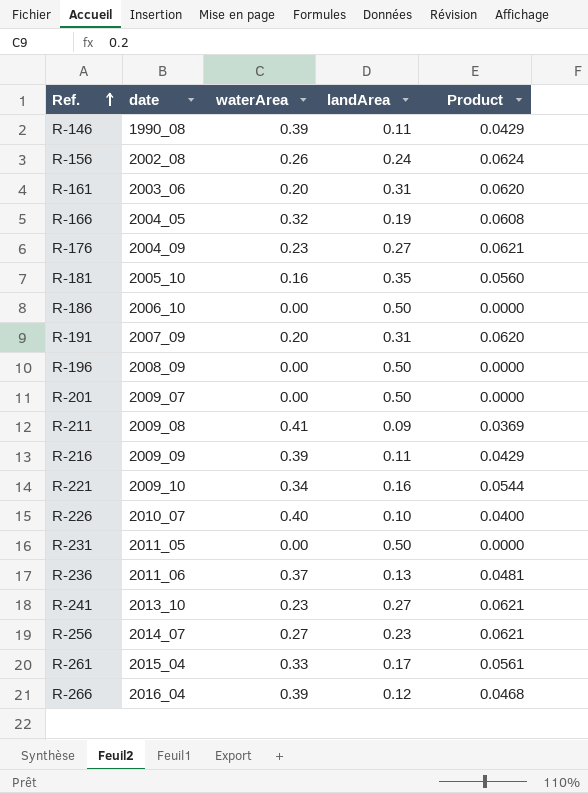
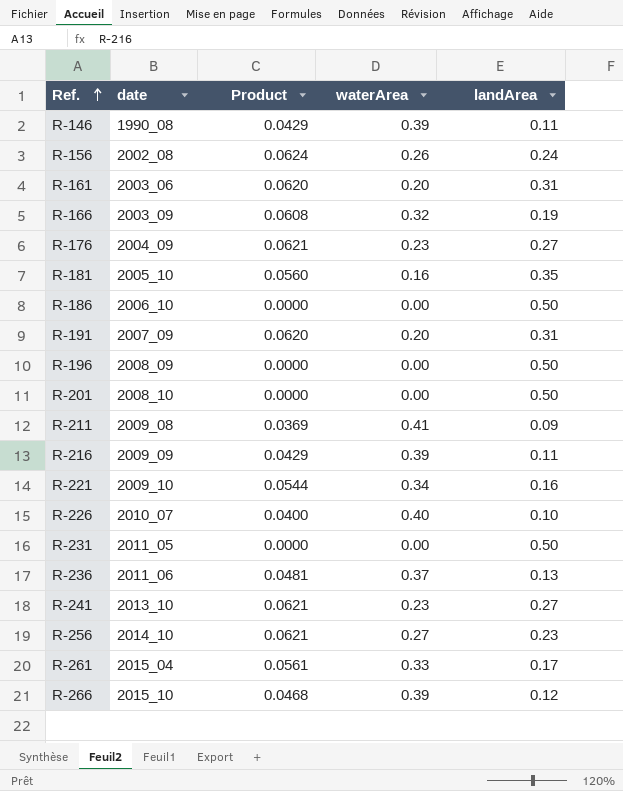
column Product | position: 5 -> 3
R-166 | date: 2004_05 -> 2003_09
R-201 | date: 2009_07 -> 2008_10
R-256 | date: 2014_07 -> 2014_10
R-266 | date: 2016_04 -> 2015_10

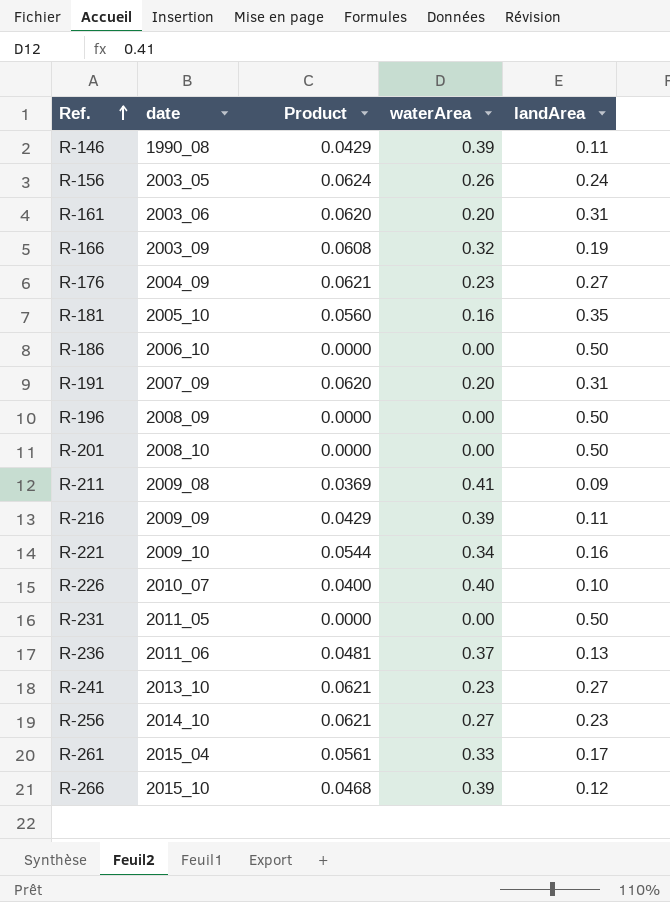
R-156 | date: 2002_08 -> 2003_05

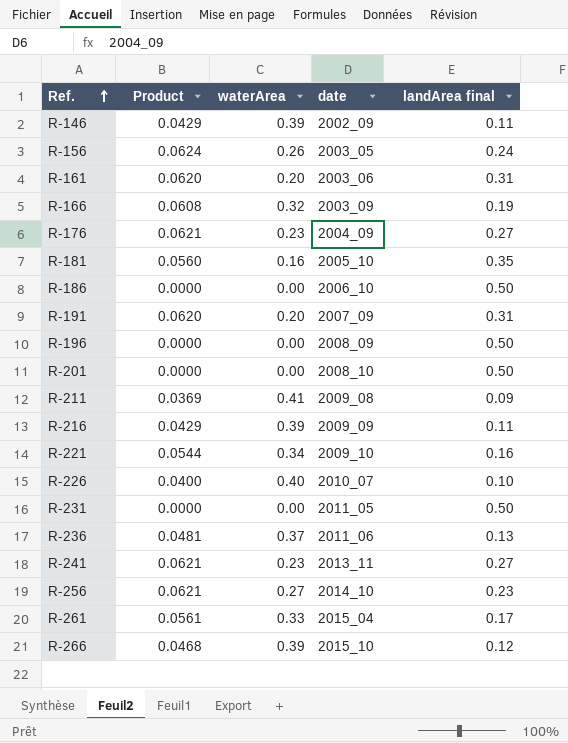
column date | position: 2 -> 4
column name: landArea -> landArea final
R-146 | date: 1990_08 -> 2002_09
R-241 | date: 2013_10 -> 2013_11

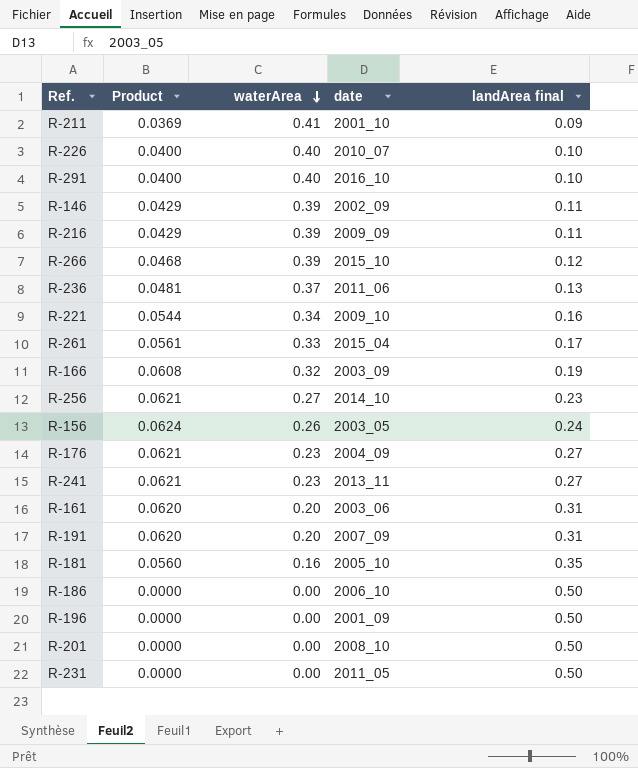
row order: Ref. ascending -> waterArea descending
R-211 | date: 2009_08 -> 2001_10
row R-291: none -> 0.0400 | 0.40 | 2016_10 | 0.10
R-196 | date: 2008_09 -> 2001_09

